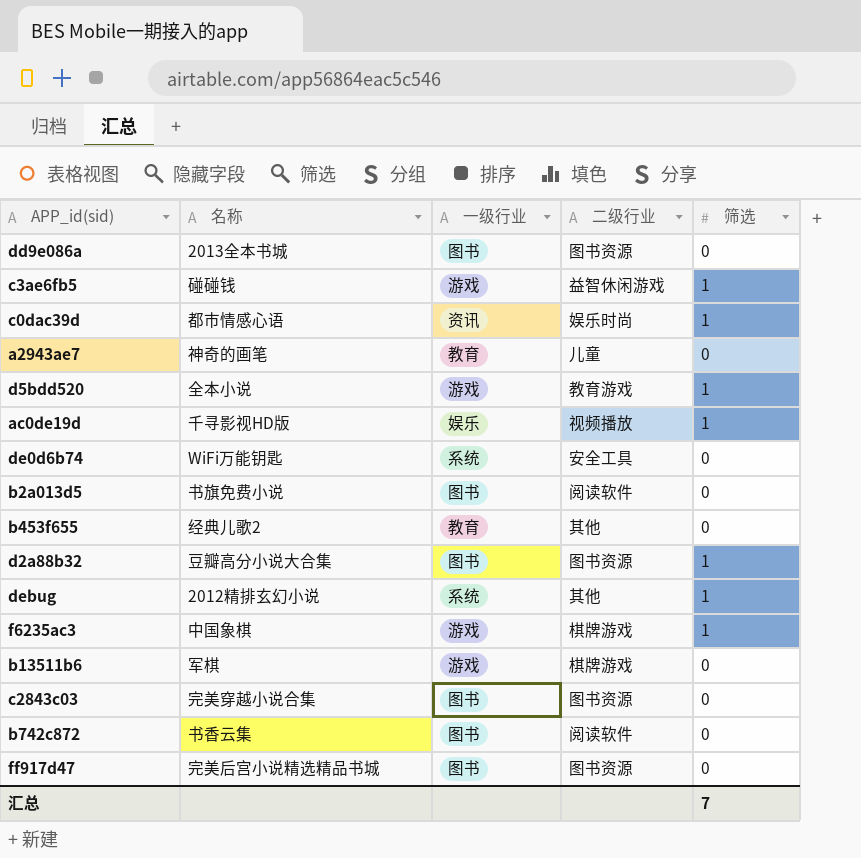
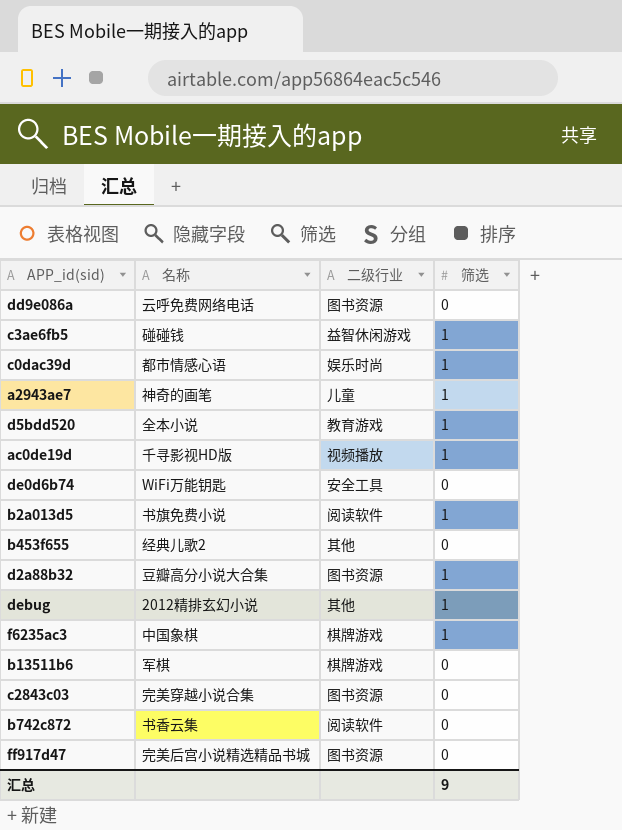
column 一级行业 | position: 3 -> none
dd9e086a | 名称: 2013全本书城 -> 云呼免费网络电话
a2943ae7 | 筛选: 0 -> 1
b2a013d5 | 筛选: 0 -> 1
汇总 | 筛选: 7 -> 9

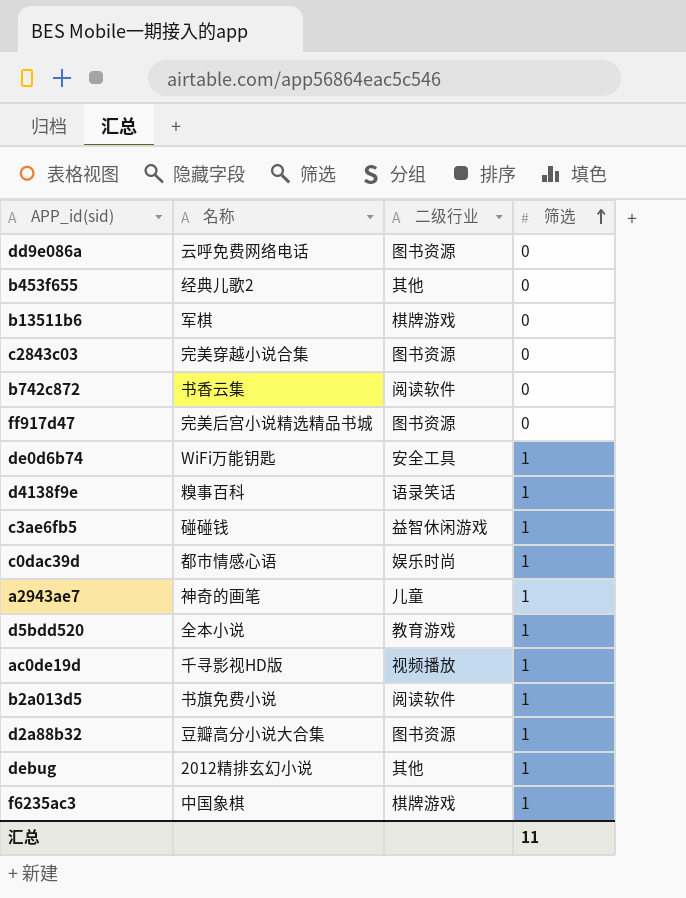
row order: none -> 筛选 ascending
de0d6b74 | 筛选: 0 -> 1
row d4138f9e: none -> 糗事百科 | 语录笑话 | 1
汇总 | 筛选: 9 -> 11

